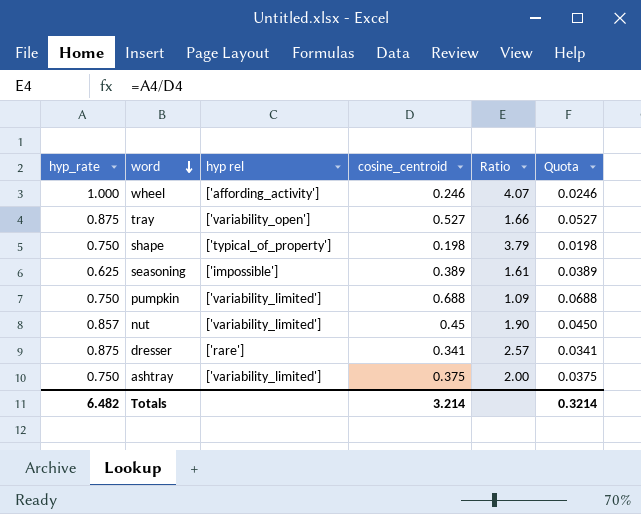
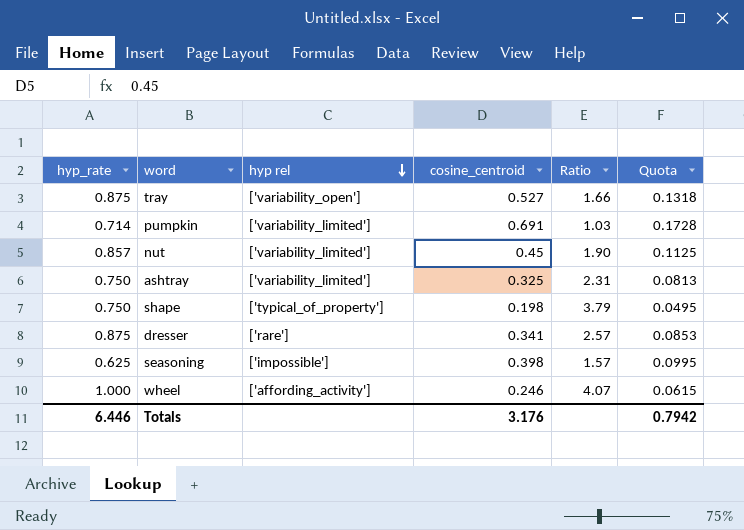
row order: word descending -> hyp rel descending
column Quota | formula: [cosine_centroid] * 0.1 -> [cosine_centroid] * 0.25
pumpkin | hyp_rate: 0.750 -> 0.714
pumpkin | cosine_centroid: 0.688 -> 0.691
pumpkin | Ratio: 1.09 -> 1.03
ashtray | cosine_centroid: 0.375 -> 0.325
ashtray | Ratio: 2.00 -> 2.31
seasoning | cosine_centroid: 0.389 -> 0.398
seasoning | Ratio: 1.61 -> 1.57
Totals | hyp_rate: 6.482 -> 6.446
Totals | cosine_centroid: 3.214 -> 3.176
Totals | Quota: 0.3214 -> 0.7942

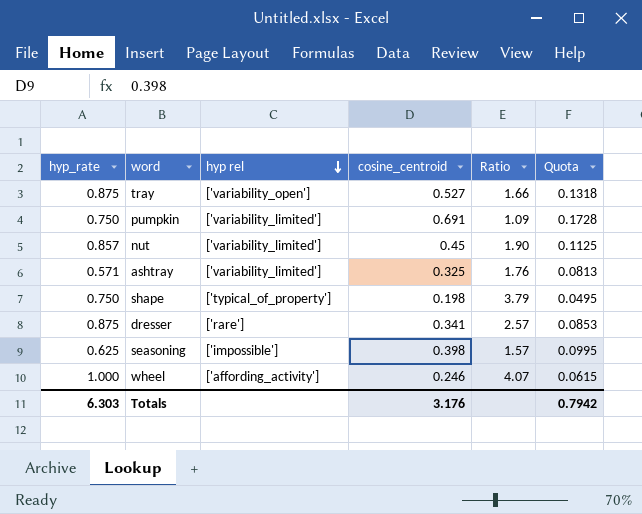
pumpkin | hyp_rate: 0.714 -> 0.750
pumpkin | Ratio: 1.03 -> 1.09
ashtray | hyp_rate: 0.750 -> 0.571
ashtray | Ratio: 2.31 -> 1.76
Totals | hyp_rate: 6.446 -> 6.303

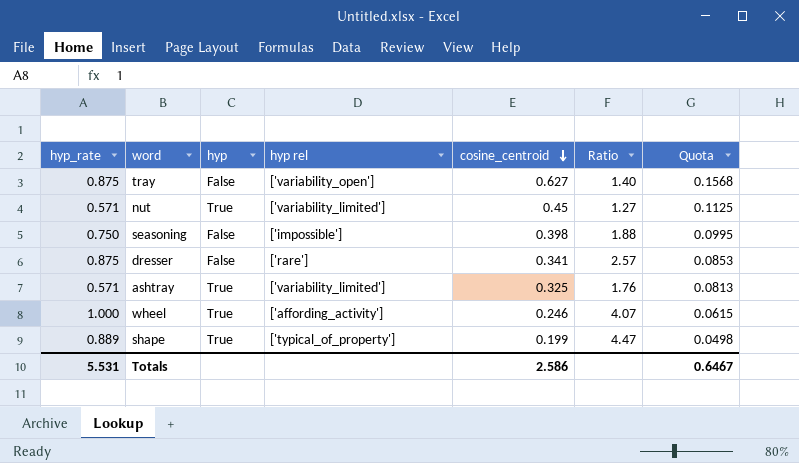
row order: hyp rel descending -> cosine_centroid descending
column hyp | position: none -> 3
row pumpkin: 0.750 | ['variability_limited'] | 0.691 | 1.09 | 0.1728 -> none
tray | cosine_centroid: 0.527 -> 0.627
tray | Ratio: 1.66 -> 1.40
tray | Quota: 0.1318 -> 0.1568
nut | hyp_rate: 0.857 -> 0.571
nut | Ratio: 1.90 -> 1.27
seasoning | hyp_rate: 0.625 -> 0.750
seasoning | Ratio: 1.57 -> 1.88
shape | hyp_rate: 0.750 -> 0.889
shape | cosine_centroid: 0.198 -> 0.199
shape | Ratio: 3.79 -> 4.47
shape | Quota: 0.0495 -> 0.0498
Totals | hyp_rate: 6.303 -> 5.531
Totals | cosine_centroid: 3.176 -> 2.586
Totals | Quota: 0.7942 -> 0.6467

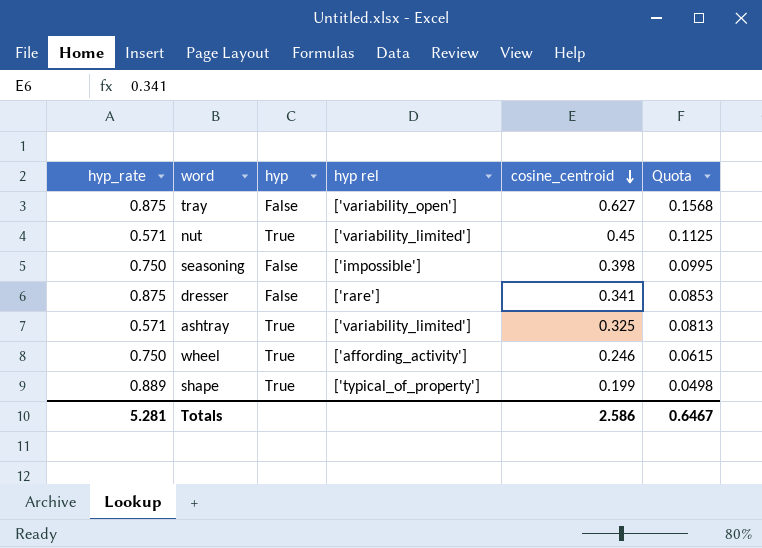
column Ratio | formula: [hyp_rate] / [cosine_centroid] -> none
wheel | hyp_rate: 1.000 -> 0.750
Totals | hyp_rate: 5.531 -> 5.281

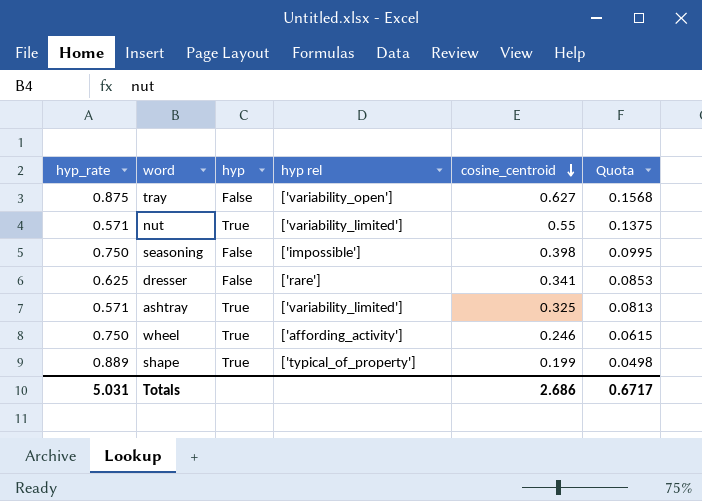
nut | cosine_centroid: 0.45 -> 0.55
nut | Quota: 0.1125 -> 0.1375
dresser | hyp_rate: 0.875 -> 0.625
Totals | hyp_rate: 5.281 -> 5.031
Totals | cosine_centroid: 2.586 -> 2.686
Totals | Quota: 0.6467 -> 0.6717

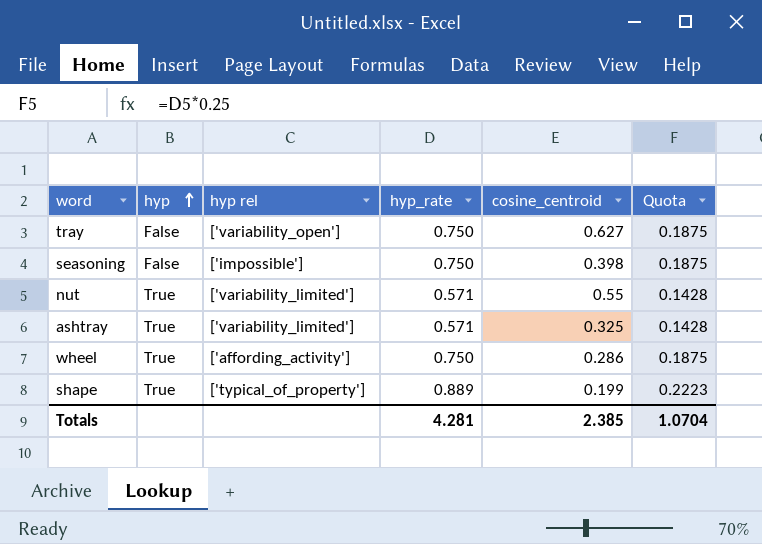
row order: cosine_centroid descending -> hyp ascending
column hyp_rate | position: 1 -> 4
column Quota | formula: [cosine_centroid] * 0.25 -> [hyp_rate] * 0.25
row dresser: 0.625 | False | ['rare'] | 0.341 | 0.0853 -> none
tray | hyp_rate: 0.875 -> 0.750
wheel | cosine_centroid: 0.246 -> 0.286
Totals | hyp_rate: 5.031 -> 4.281
Totals | cosine_centroid: 2.686 -> 2.385
Totals | Quota: 0.6717 -> 1.0704

